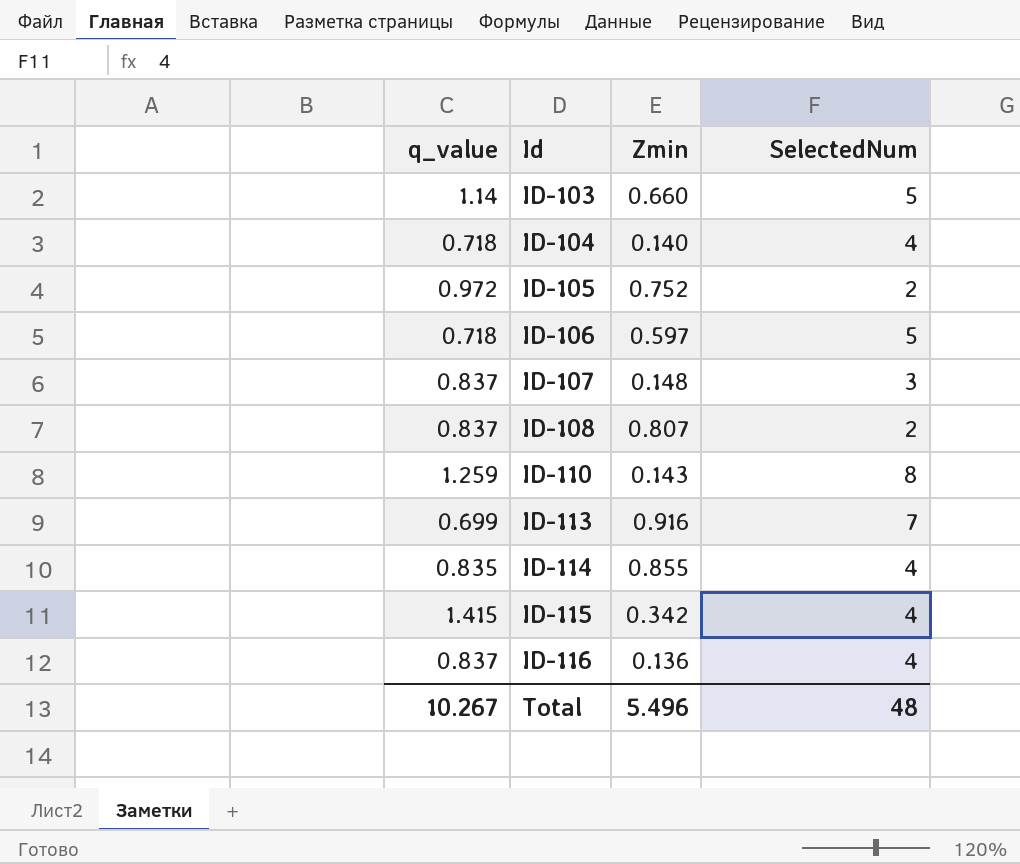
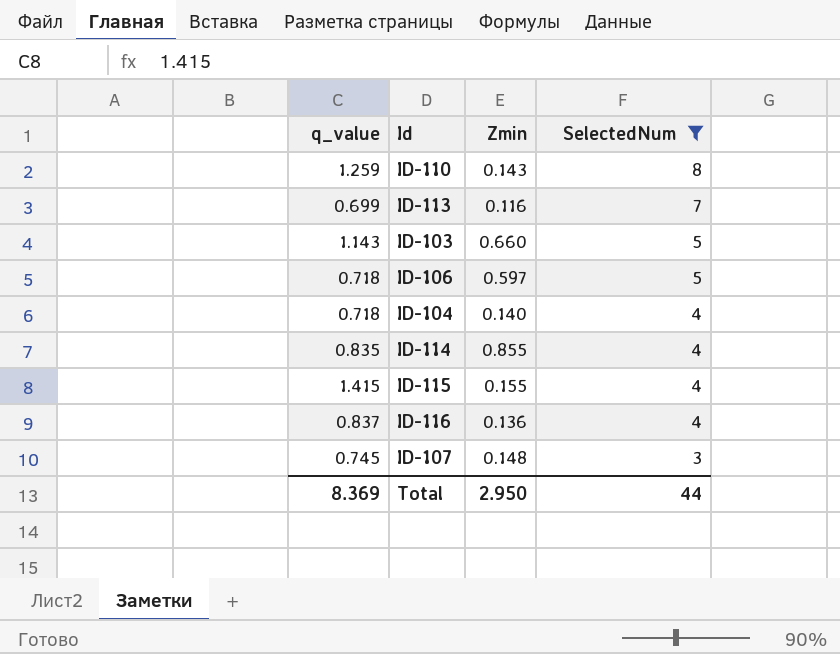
filter: none -> SelectedNum != 2
row order: Id ascending -> SelectedNum descending
ID-113 | Zmin: 0.916 -> 0.116
ID-103 | q_value: 1.14 -> 1.143
ID-115 | Zmin: 0.342 -> 0.155
ID-107 | q_value: 0.837 -> 0.745
Total | q_value: 10.267 -> 8.369
Total | Zmin: 5.496 -> 2.950
Total | SelectedNum: 48 -> 44

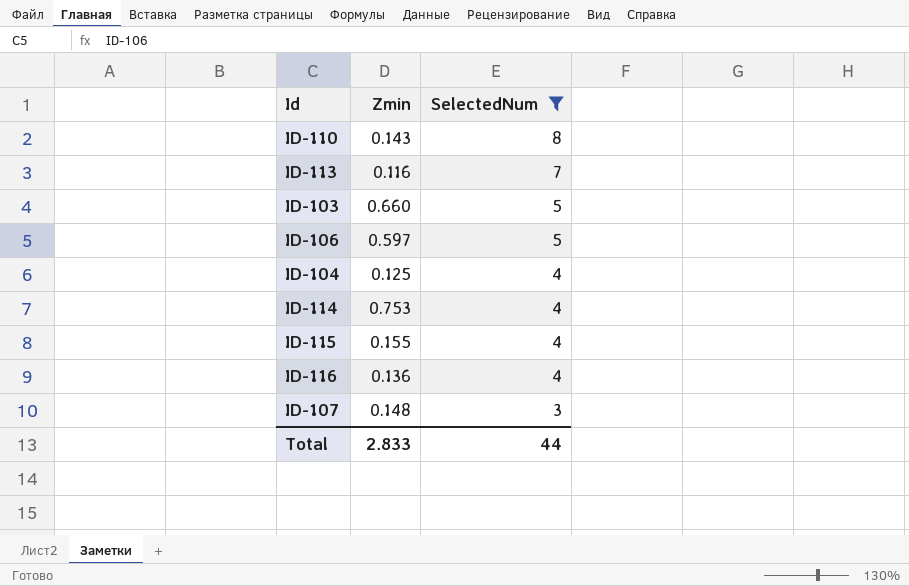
column q_value | position: 1 -> none
ID-104 | Zmin: 0.140 -> 0.125
ID-114 | Zmin: 0.855 -> 0.753
Total | Zmin: 2.950 -> 2.833

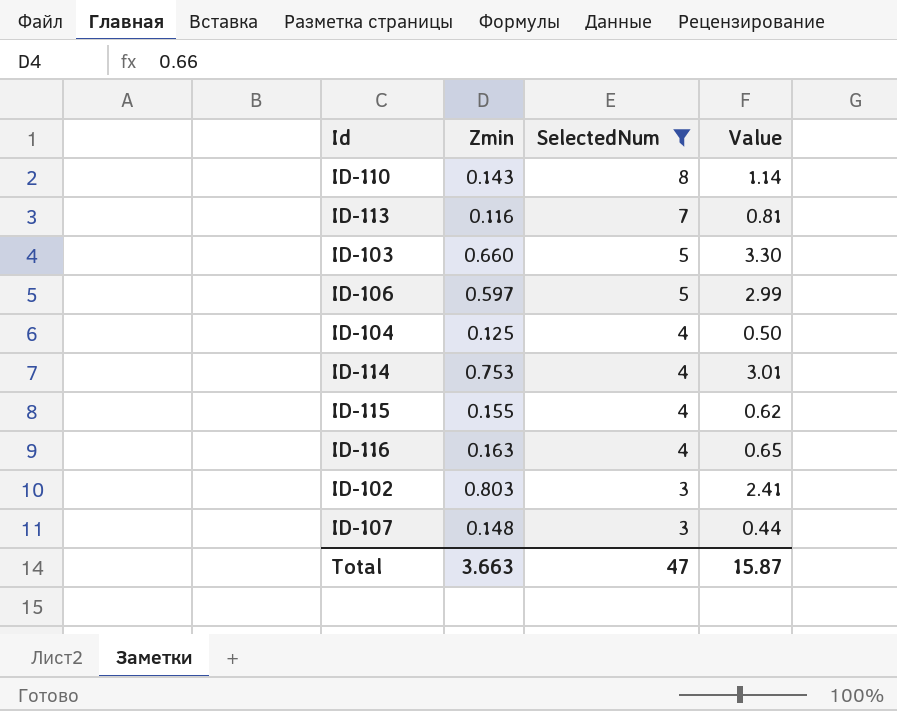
column Value | formula: none -> [Zmin] * [SelectedNum]
ID-116 | Zmin: 0.136 -> 0.163
row ID-102: none -> 0.803 | 3 | 2.41
Total | Zmin: 2.833 -> 3.663
Total | SelectedNum: 44 -> 47

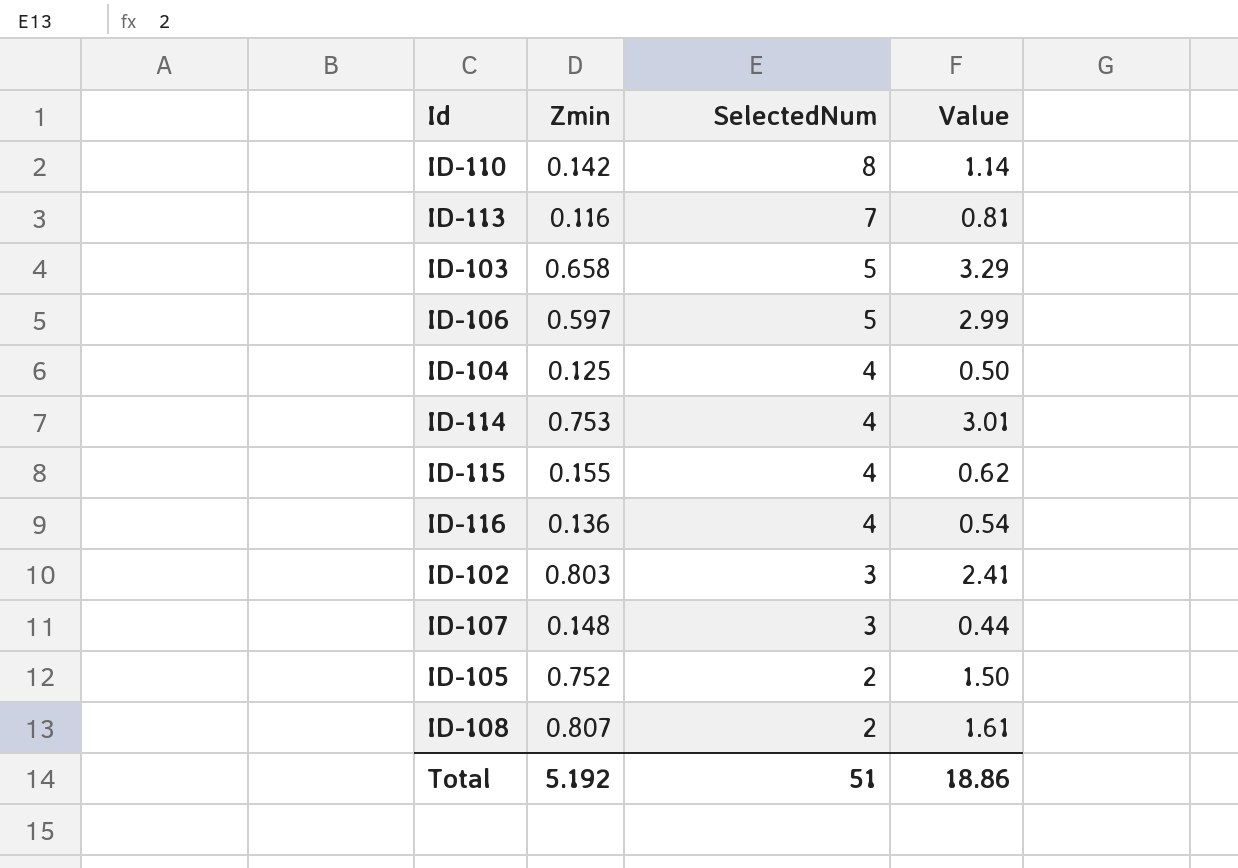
filter: SelectedNum != 2 -> none
ID-110 | Zmin: 0.143 -> 0.142
ID-103 | Zmin: 0.660 -> 0.658
ID-103 | Value: 3.30 -> 3.29
ID-116 | Zmin: 0.163 -> 0.136
ID-116 | Value: 0.65 -> 0.54
Total | Zmin: 3.663 -> 5.192
Total | SelectedNum: 47 -> 51
Total | Value: 15.87 -> 18.86

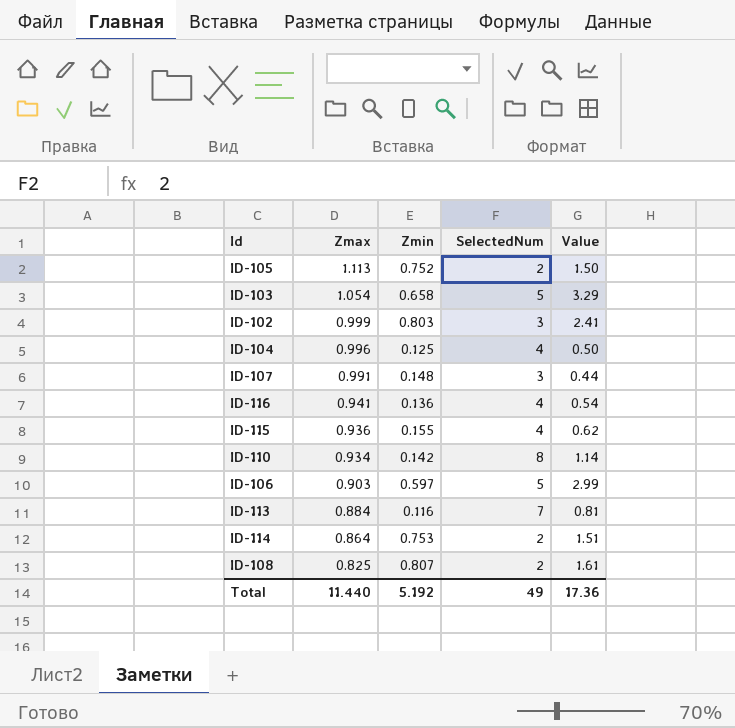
row order: SelectedNum descending -> Zmax descending
column Zmax | position: none -> 2
ID-114 | SelectedNum: 4 -> 2
ID-114 | Value: 3.01 -> 1.51
Total | SelectedNum: 51 -> 49
Total | Value: 18.86 -> 17.36

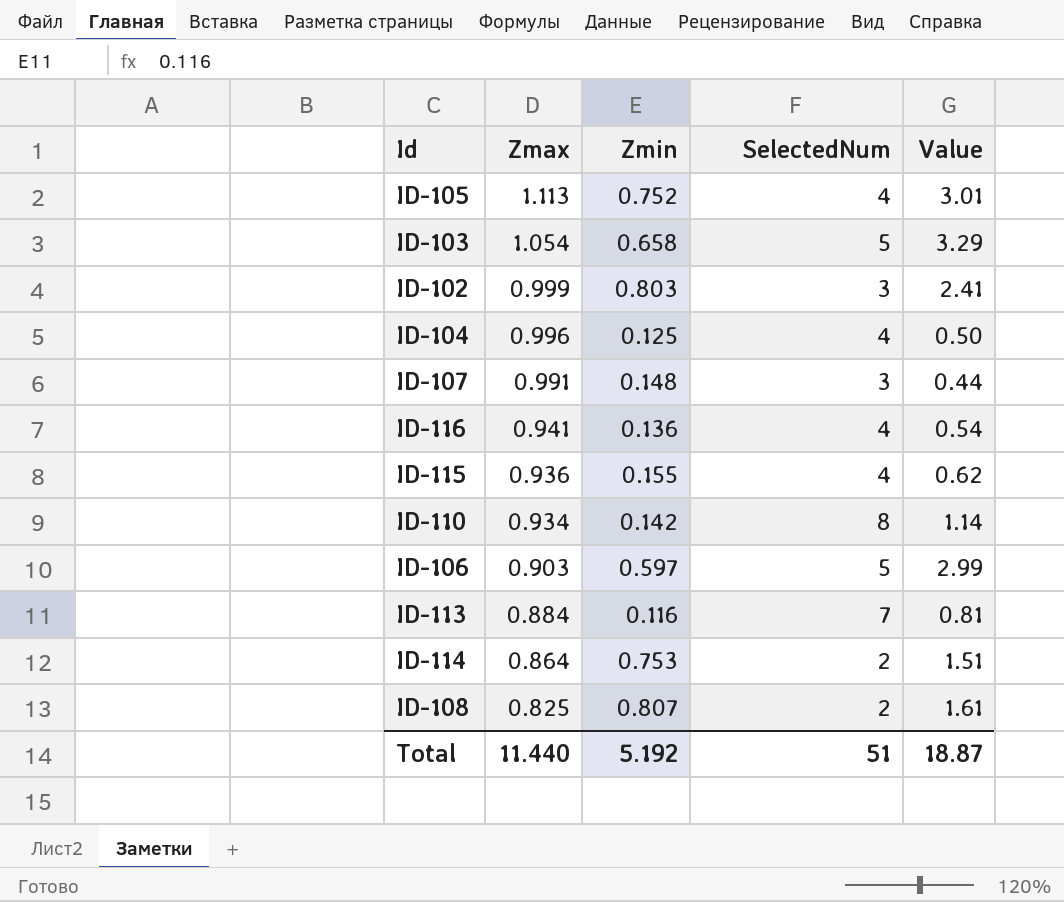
ID-105 | SelectedNum: 2 -> 4
ID-105 | Value: 1.50 -> 3.01
Total | SelectedNum: 49 -> 51
Total | Value: 17.36 -> 18.87

